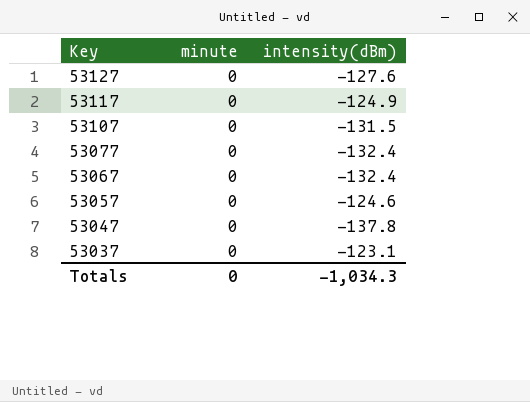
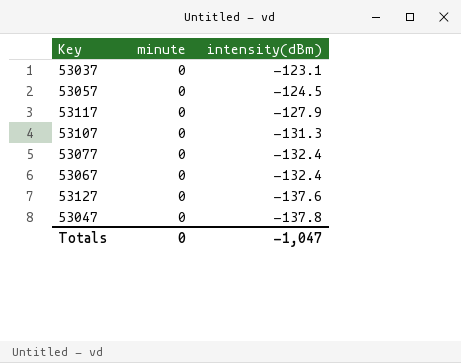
row order: Key descending -> intensity(dBm) descending
53057 | intensity(dBm): -124.6 -> -124.5
53117 | intensity(dBm): -124.9 -> -127.9
53107 | intensity(dBm): -131.5 -> -131.3
53127 | intensity(dBm): -127.6 -> -137.6
Totals | intensity(dBm): -1,034.3 -> -1,047

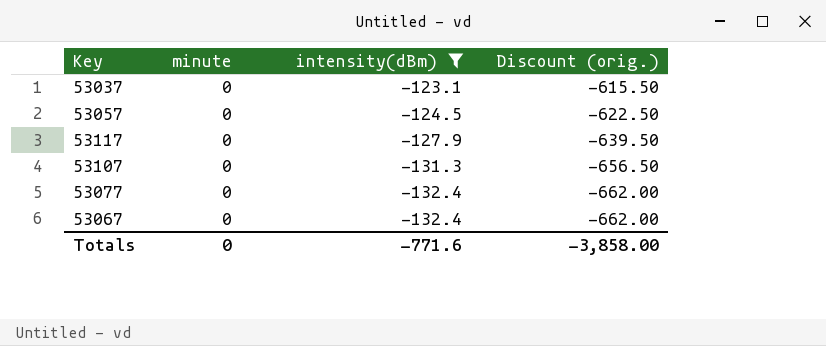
filter: none -> intensity(dBm) >= -132.4
column Discount (orig.) | formula: none -> [intensity(dBm)] * 5
Totals | intensity(dBm): -1,047 -> -771.6

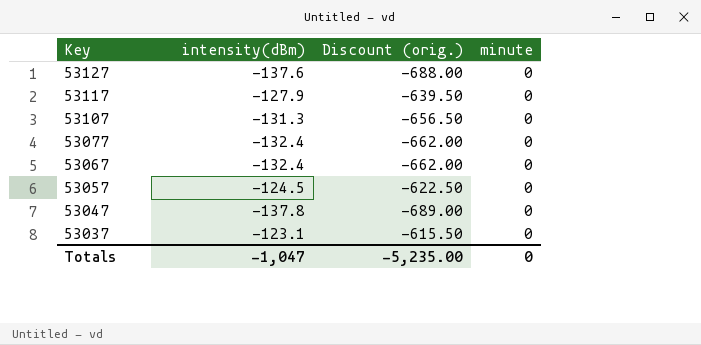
filter: intensity(dBm) >= -132.4 -> none
row order: intensity(dBm) descending -> Key descending
column minute | position: 2 -> 4
Totals | intensity(dBm): -771.6 -> -1,047
Totals | Discount (orig.): -3,858.00 -> -5,235.00

